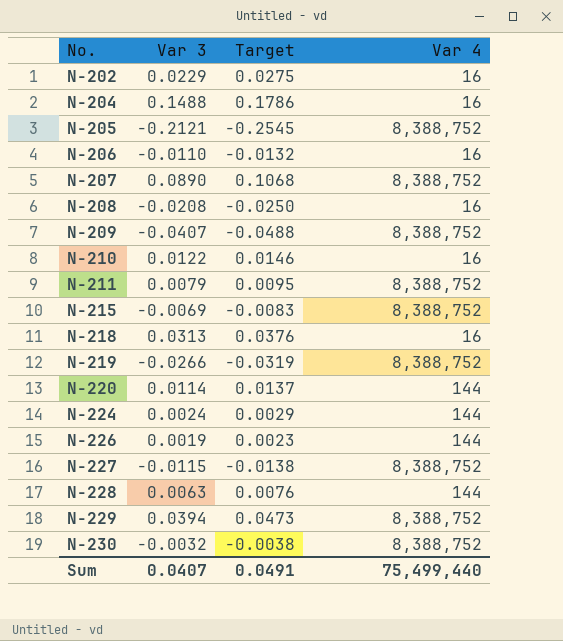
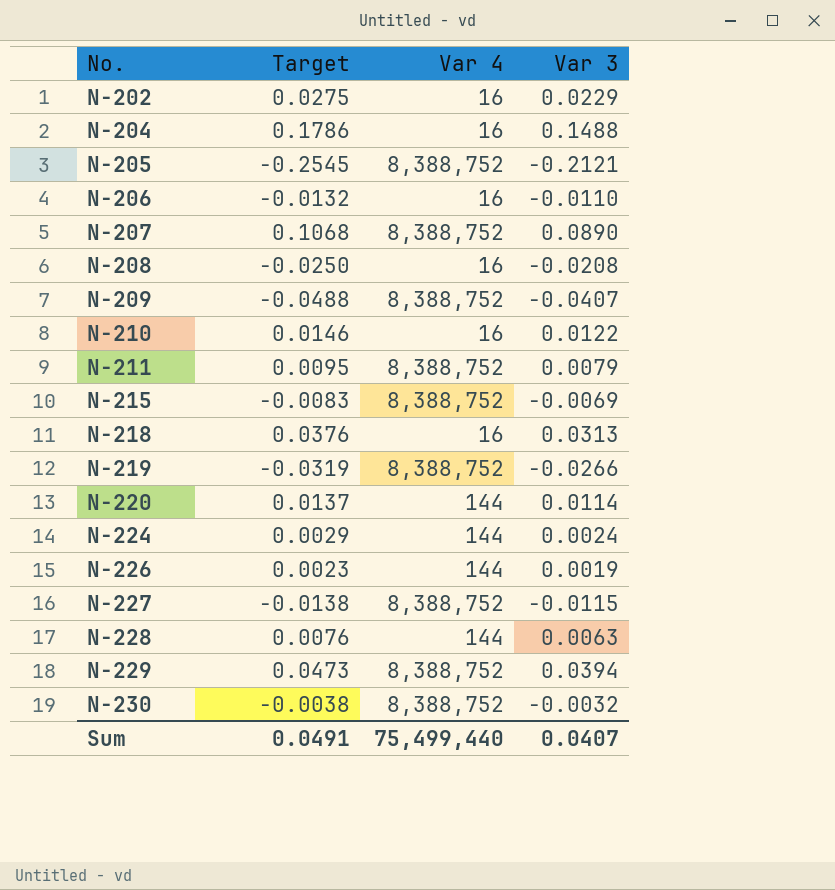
column Var 3 | position: 2 -> 4

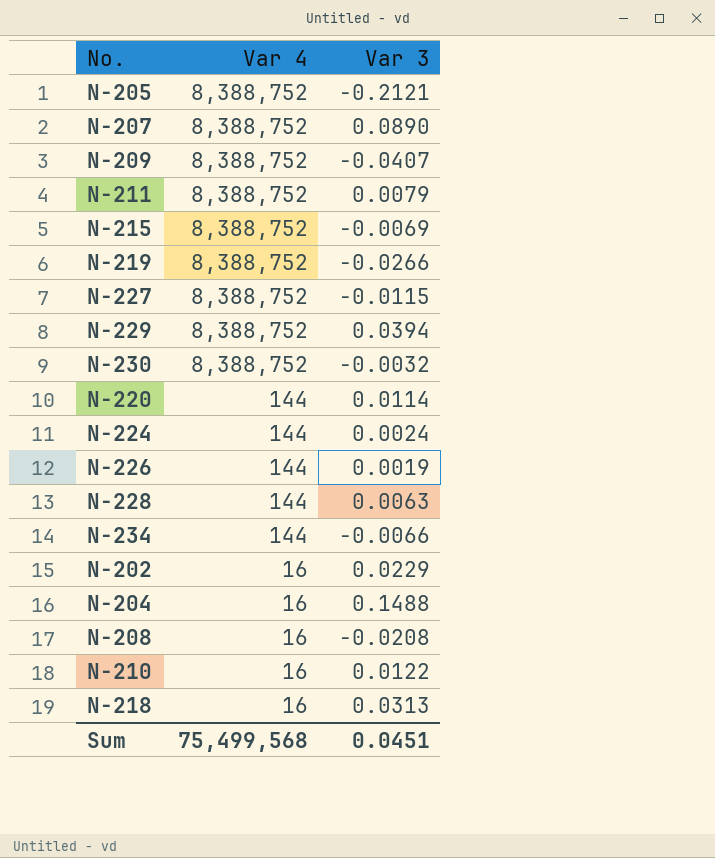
row order: No. ascending -> Var 4 descending
column Target | formula: [Var 3] * 1.2 -> none
row N-206: -0.0132 | 16 | -0.0110 -> none
row N-234: none -> 144 | -0.0066
Sum | Var 4: 75,499,440 -> 75,499,568
Sum | Var 3: 0.0407 -> 0.0451

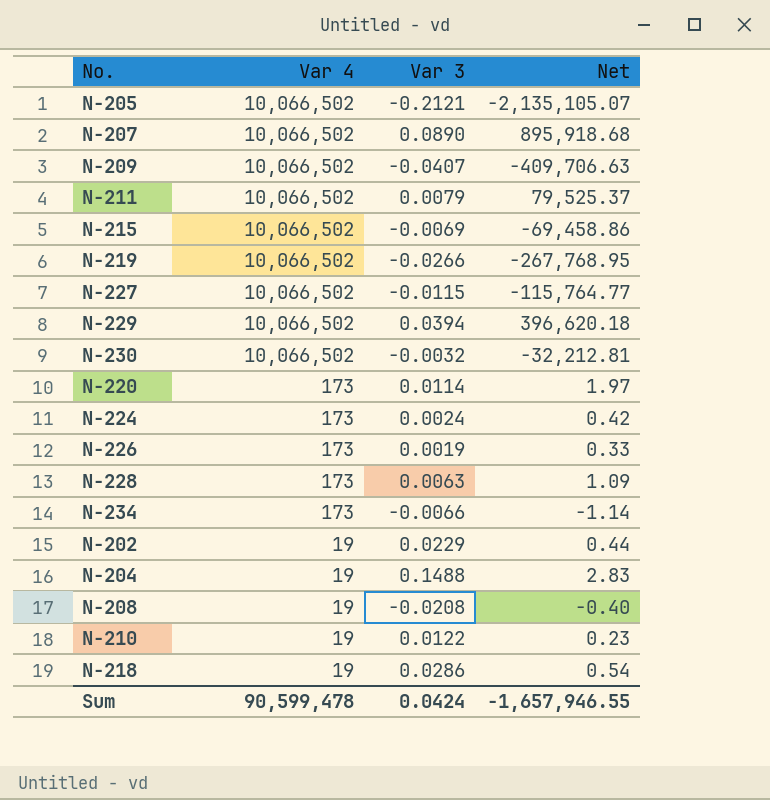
column Net | formula: none -> [Var 4] * [Var 3]
N-205 | Var 4: 8,388,752 -> 10,066,502
N-207 | Var 4: 8,388,752 -> 10,066,502
N-209 | Var 4: 8,388,752 -> 10,066,502
N-211 | Var 4: 8,388,752 -> 10,066,502
N-215 | Var 4: 8,388,752 -> 10,066,502
N-219 | Var 4: 8,388,752 -> 10,066,502
N-227 | Var 4: 8,388,752 -> 10,066,502
N-229 | Var 4: 8,388,752 -> 10,066,502
N-230 | Var 4: 8,388,752 -> 10,066,502
N-220 | Var 4: 144 -> 173
N-224 | Var 4: 144 -> 173
N-226 | Var 4: 144 -> 173
N-228 | Var 4: 144 -> 173
N-234 | Var 4: 144 -> 173
N-202 | Var 4: 16 -> 19
N-204 | Var 4: 16 -> 19
N-208 | Var 4: 16 -> 19
N-210 | Var 4: 16 -> 19
N-218 | Var 4: 16 -> 19
N-218 | Var 3: 0.0313 -> 0.0286
Sum | Var 4: 75,499,568 -> 90,599,478
Sum | Var 3: 0.0451 -> 0.0424

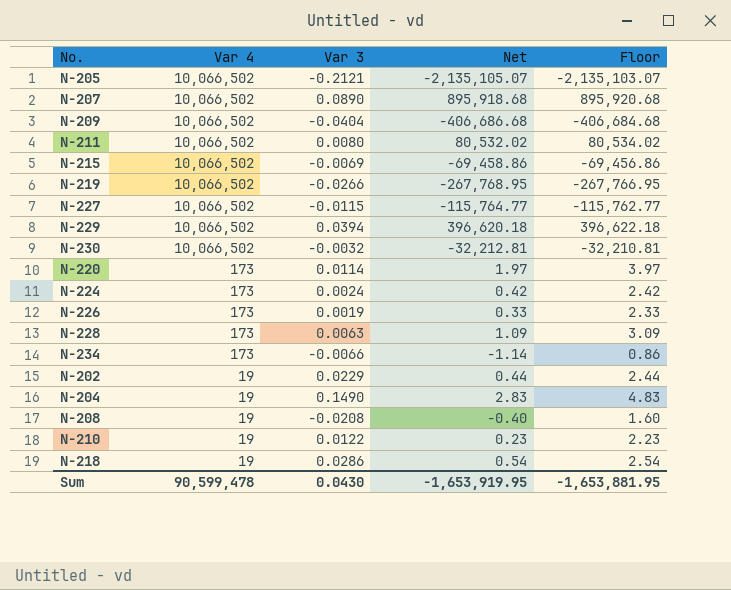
column Floor | formula: none -> [Net] + 2
N-209 | Var 3: -0.0407 -> -0.0404
N-209 | Net: -409,706.63 -> -406,686.68
N-211 | Var 3: 0.0079 -> 0.0080
N-211 | Net: 79,525.37 -> 80,532.02
N-204 | Var 3: 0.1488 -> 0.1490
Sum | Var 3: 0.0424 -> 0.0430
Sum | Net: -1,657,946.55 -> -1,653,919.95

